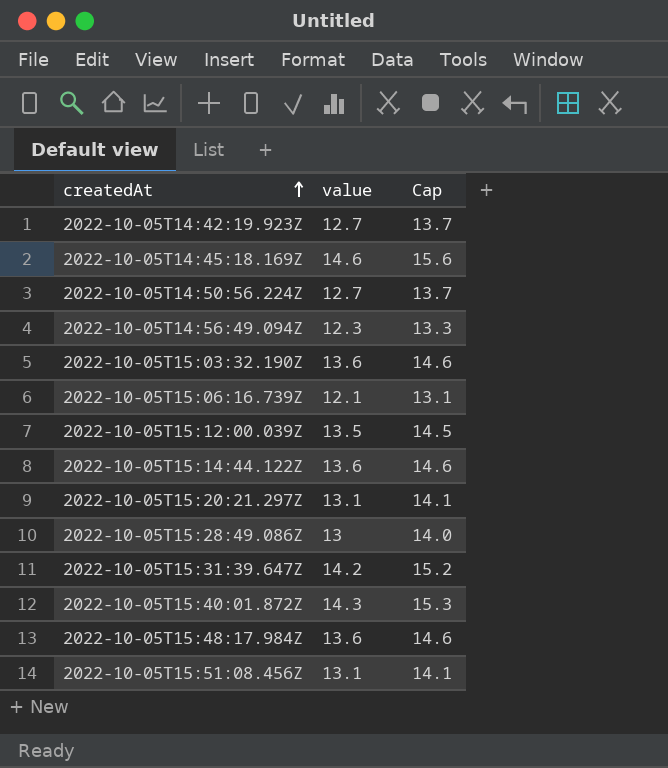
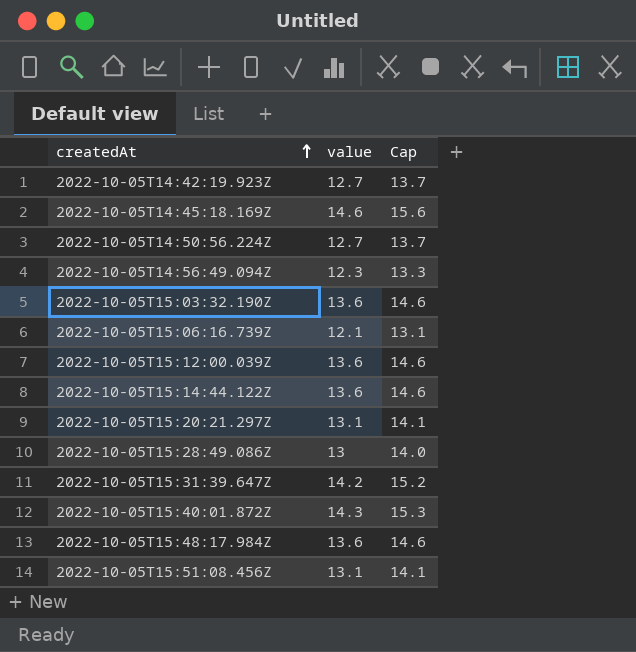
2022-10-05T15:12:00.039Z | value: 13.5 -> 13.6
2022-10-05T15:12:00.039Z | Cap: 14.5 -> 14.6

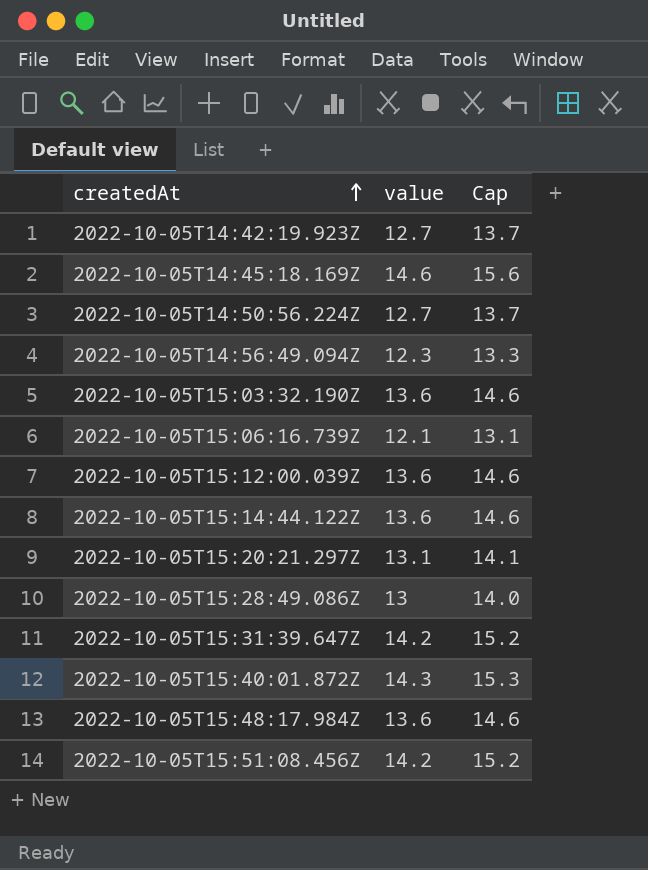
2022-10-05T15:51:08.456Z | value: 13.1 -> 14.2
2022-10-05T15:51:08.456Z | Cap: 14.1 -> 15.2

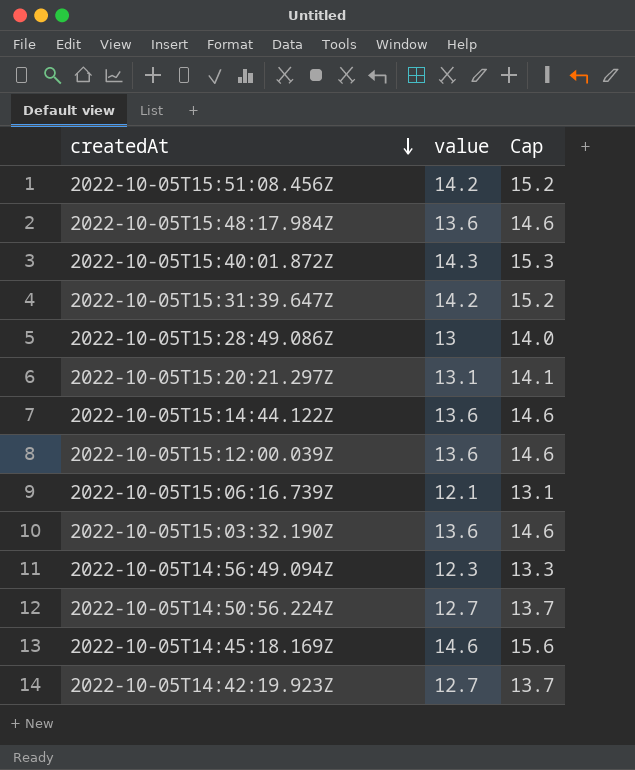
row order: createdAt ascending -> createdAt descending

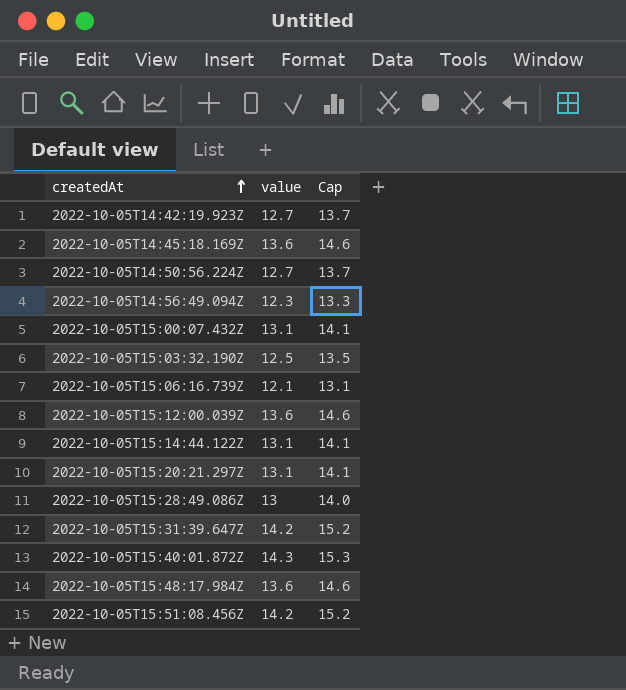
row order: createdAt descending -> createdAt ascending
2022-10-05T14:45:18.169Z | value: 14.6 -> 13.6
2022-10-05T14:45:18.169Z | Cap: 15.6 -> 14.6
row 2022-10-05T15:00:07.432Z: none -> 13.1 | 14.1
2022-10-05T15:03:32.190Z | value: 13.6 -> 12.5
2022-10-05T15:03:32.190Z | Cap: 14.6 -> 13.5
2022-10-05T15:14:44.122Z | value: 13.6 -> 13.1
2022-10-05T15:14:44.122Z | Cap: 14.6 -> 14.1

